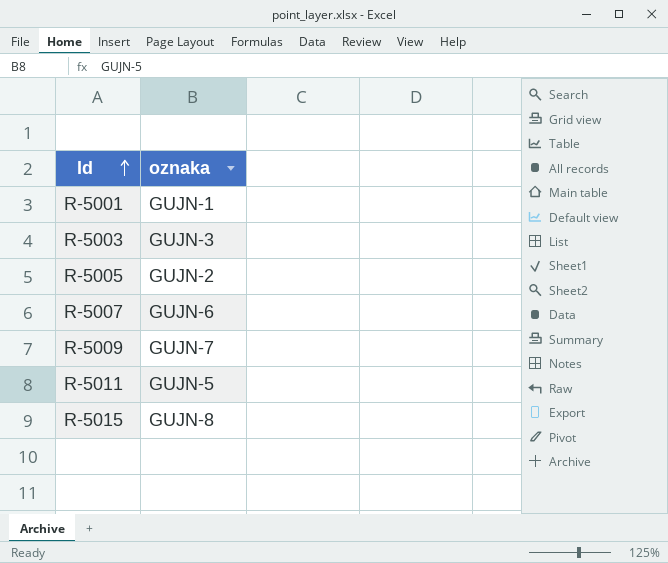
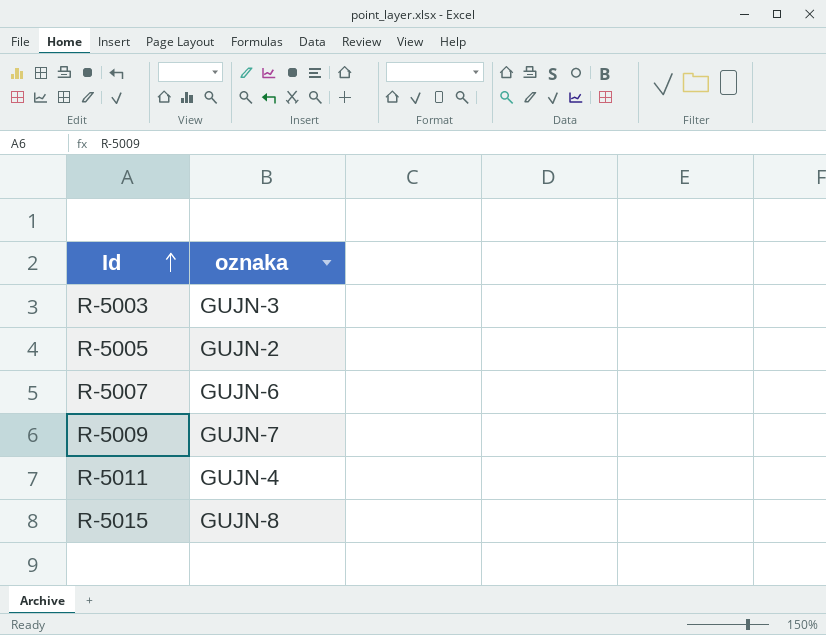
row R-5001: GUJN-1 -> none
R-5011 | oznaka: GUJN-5 -> GUJN-4

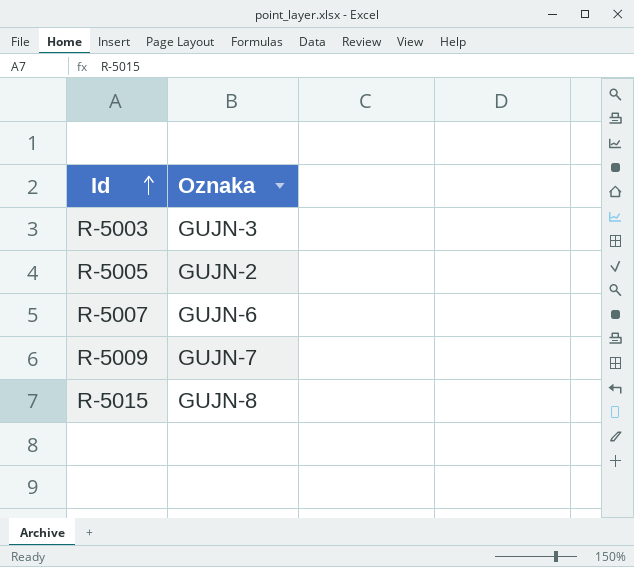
column name: oznaka -> Oznaka
row R-5011: GUJN-4 -> none

